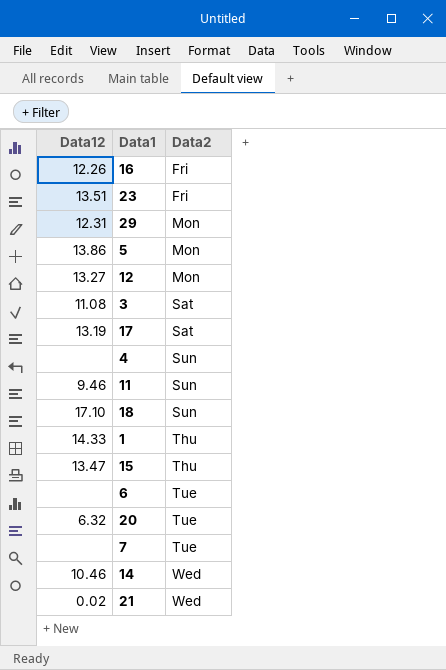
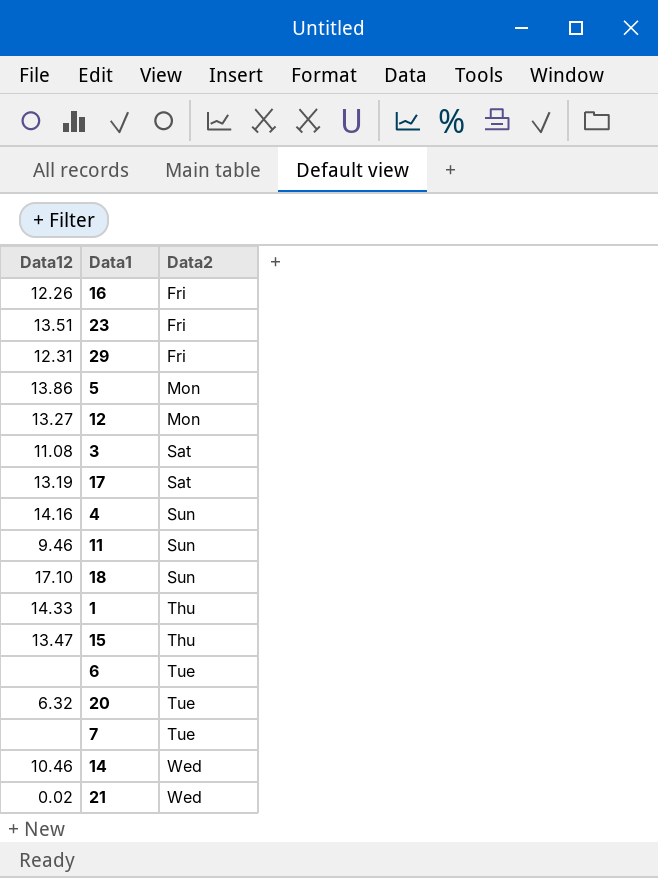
29 | Data2: Mon -> Fri
4 | Data12: none -> 14.16

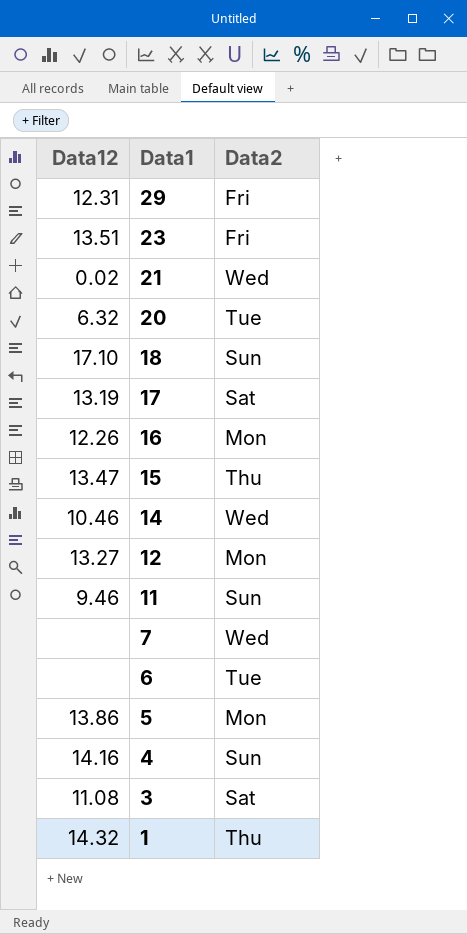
row order: Data2 ascending -> Data1 descending
16 | Data2: Fri -> Mon
7 | Data2: Tue -> Wed
1 | Data12: 14.33 -> 14.32

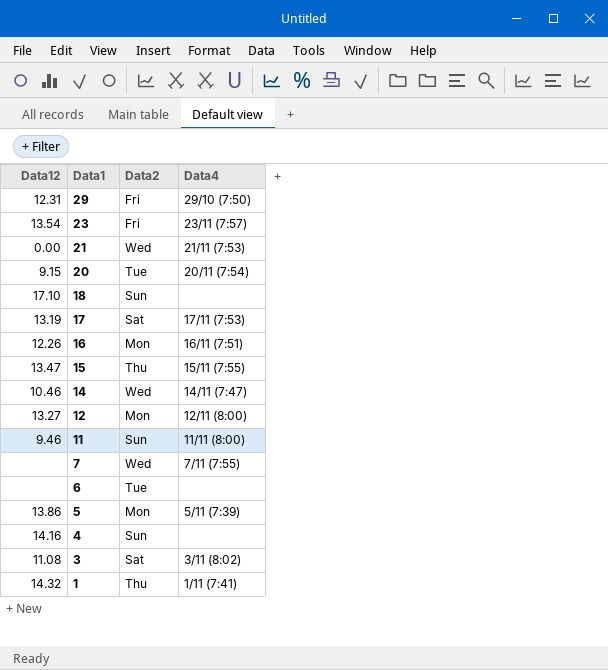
column Data4 | position: none -> 4
23 | Data12: 13.51 -> 13.54
21 | Data12: 0.02 -> 0.00
20 | Data12: 6.32 -> 9.15

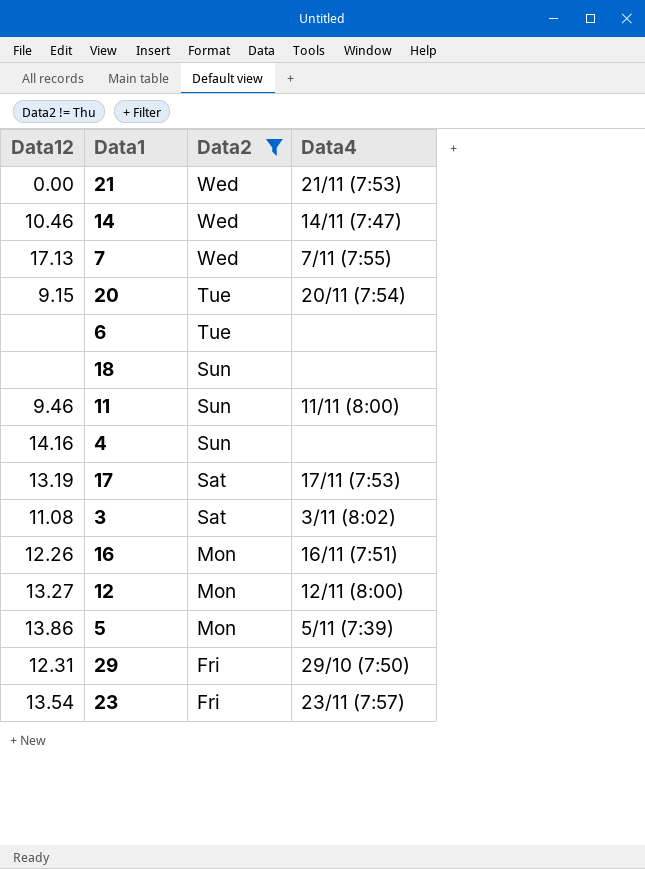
filter: none -> Data2 != Thu
row order: Data1 descending -> Data2 descending
7 | Data12: none -> 17.13
18 | Data12: 17.10 -> none

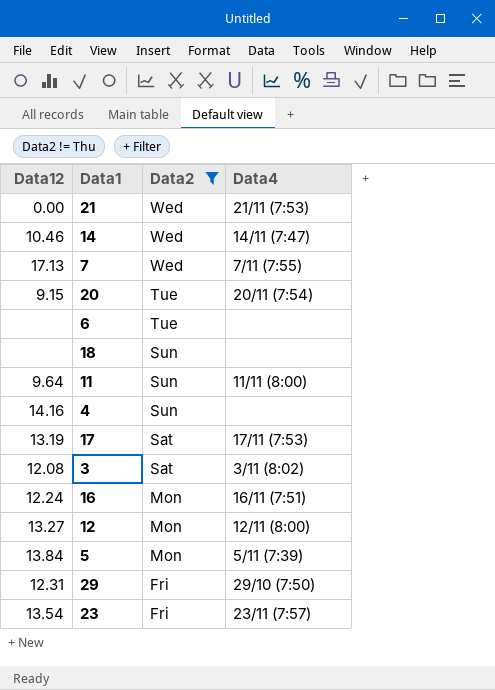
11 | Data12: 9.46 -> 9.64
3 | Data12: 11.08 -> 12.08
16 | Data12: 12.26 -> 12.24
5 | Data12: 13.86 -> 13.84

